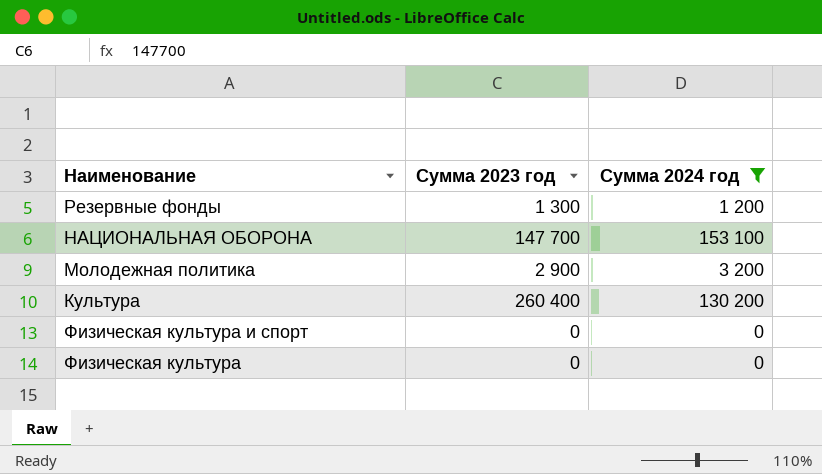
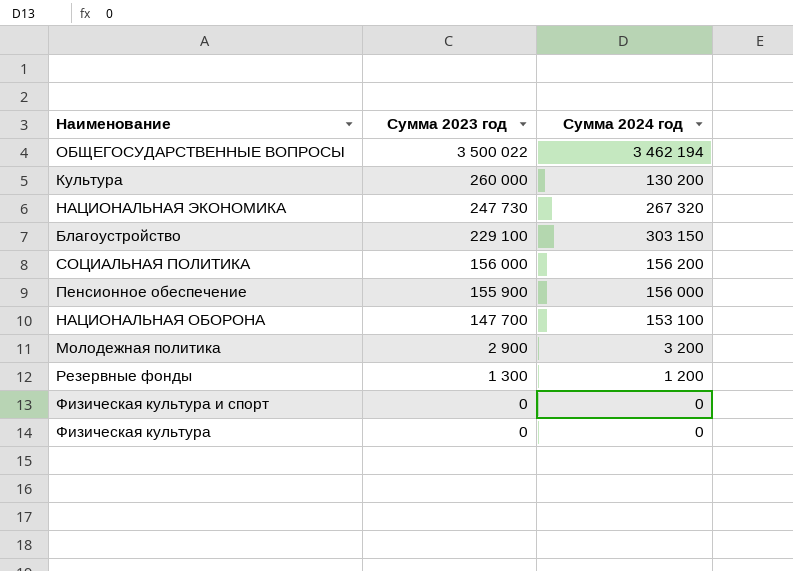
filter: Сумма 2024 год <= 153 100 -> none
row order: none -> Сумма 2023 год descending
Культура | Сумма 2023 год: 260 400 -> 260 000

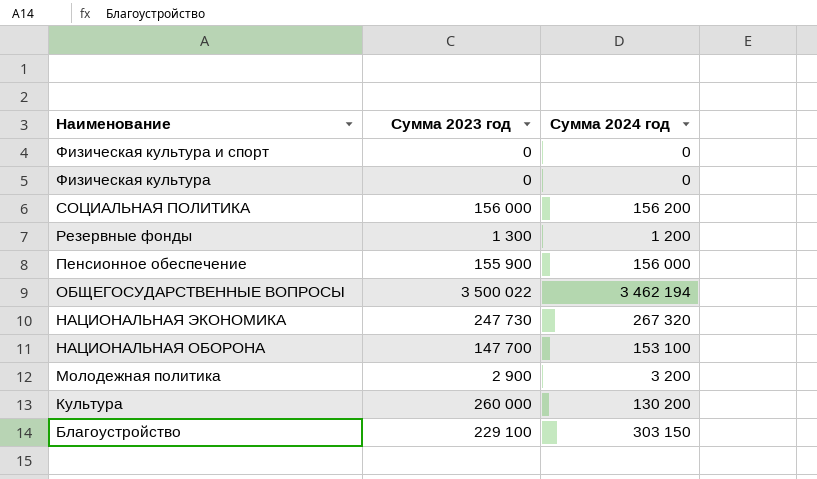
row order: Сумма 2023 год descending -> Наименование descending

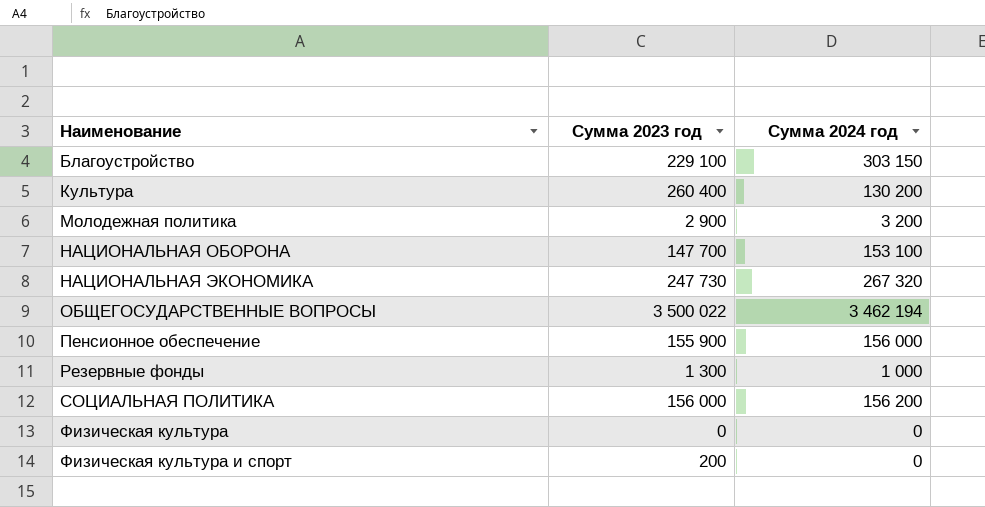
row order: Наименование descending -> Наименование ascending
Культура | Сумма 2023 год: 260 000 -> 260 400
Резервные фонды | Сумма 2024 год: 1 200 -> 1 000
Физическая культура и спорт | Сумма 2023 год: 0 -> 200

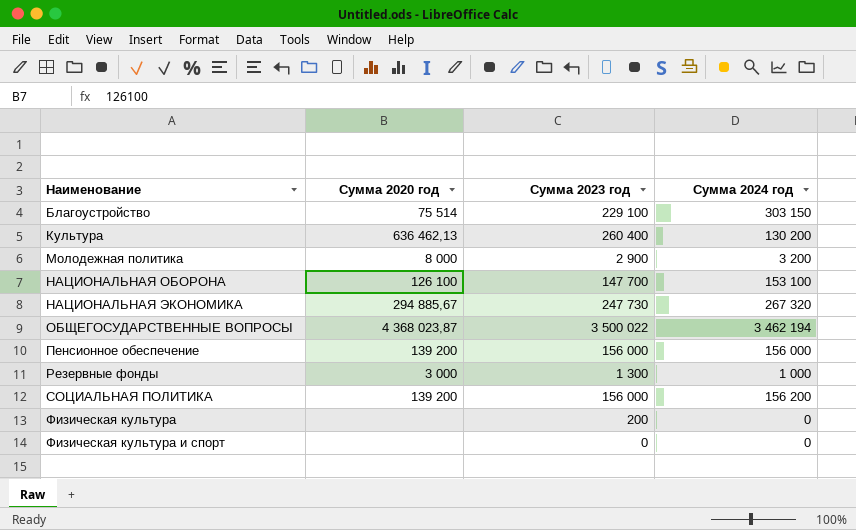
column Сумма 2020 год | position: none -> 2
Пенсионное обеспечение | Сумма 2023 год: 155 900 -> 156 000
Физическая культура | Сумма 2023 год: 0 -> 200
Физическая культура и спорт | Сумма 2023 год: 200 -> 0

